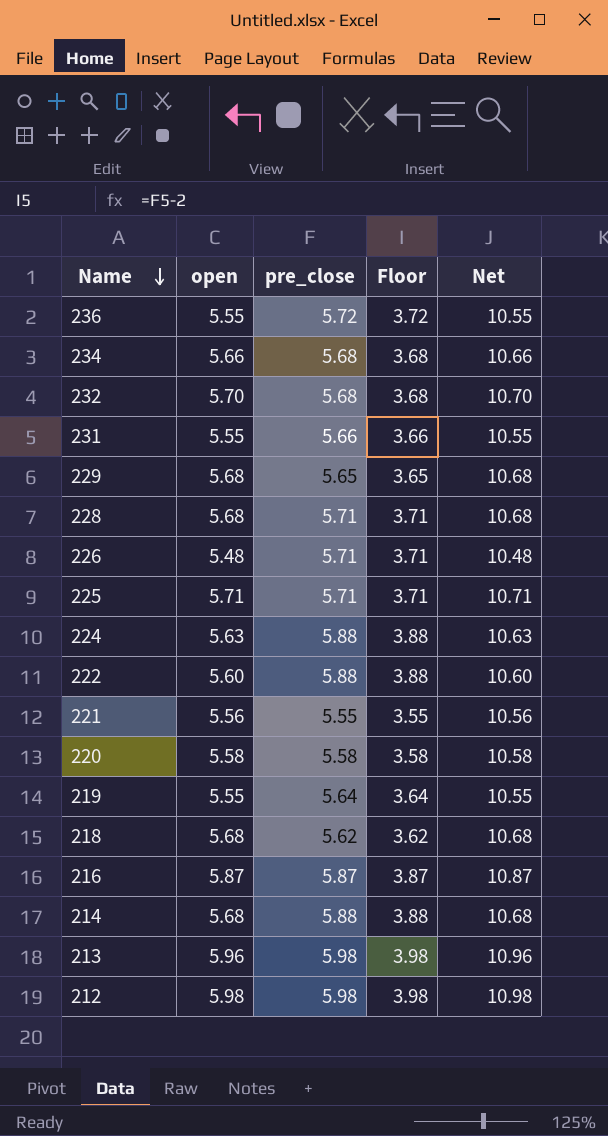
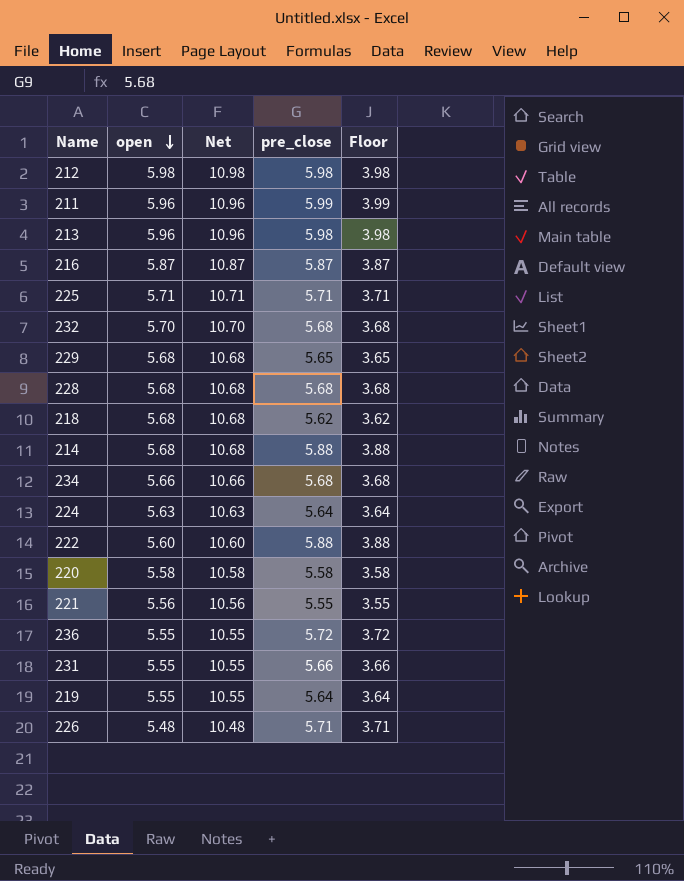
row order: Name descending -> open descending
column Net | position: 5 -> 3
row 211: none -> 5.96 | 10.96 | 5.99 | 3.99
228 | pre_close: 5.71 -> 5.68
228 | Floor: 3.71 -> 3.68
224 | pre_close: 5.88 -> 5.64
224 | Floor: 3.88 -> 3.64

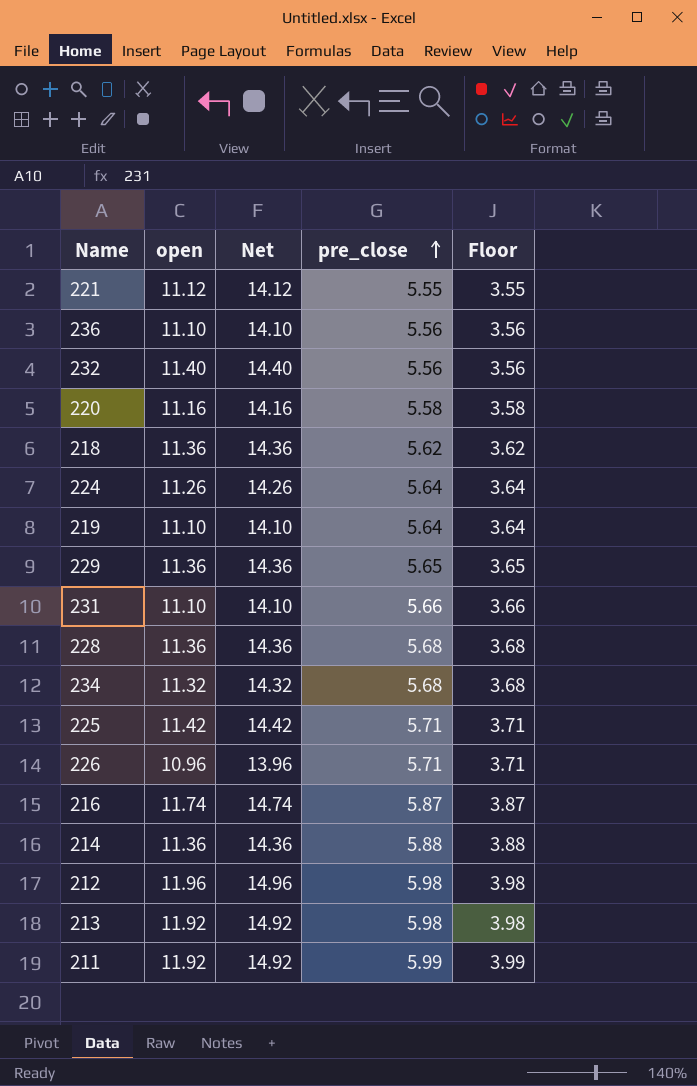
row order: open descending -> pre_close ascending
column Net | formula: [open] + 5 -> [open] + 3
row 222: 5.60 | 10.60 | 5.88 | 3.88 -> none
221 | open: 5.56 -> 11.12
236 | open: 5.55 -> 11.10
236 | pre_close: 5.72 -> 5.56
236 | Floor: 3.72 -> 3.56
232 | open: 5.70 -> 11.40
232 | pre_close: 5.68 -> 5.56
232 | Floor: 3.68 -> 3.56
220 | open: 5.58 -> 11.16
218 | open: 5.68 -> 11.36
224 | open: 5.63 -> 11.26
219 | open: 5.55 -> 11.10
229 | open: 5.68 -> 11.36
231 | open: 5.55 -> 11.10
228 | open: 5.68 -> 11.36
234 | open: 5.66 -> 11.32
225 | open: 5.71 -> 11.42
226 | open: 5.48 -> 10.96
216 | open: 5.87 -> 11.74
214 | open: 5.68 -> 11.36
212 | open: 5.98 -> 11.96
213 | open: 5.96 -> 11.92
211 | open: 5.96 -> 11.92

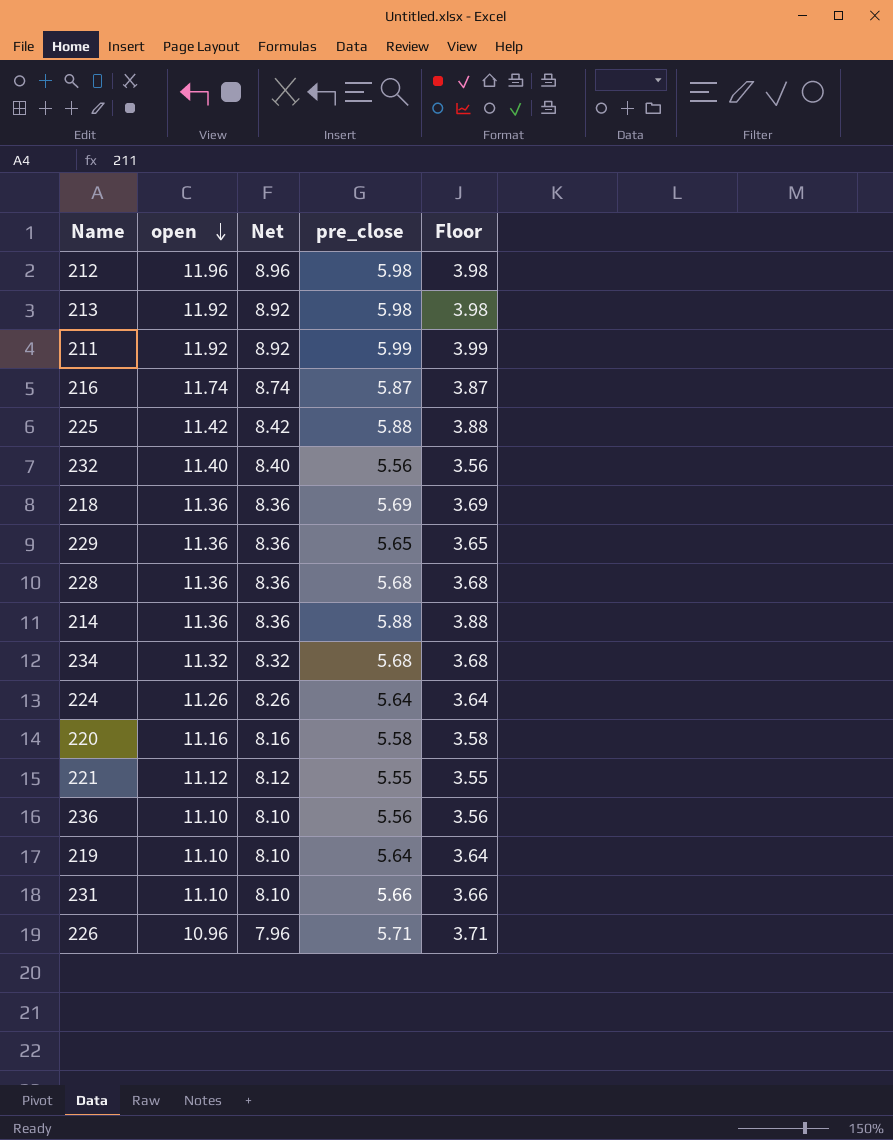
row order: pre_close ascending -> open descending
column Net | formula: [open] + 3 -> [open] - 3
225 | pre_close: 5.71 -> 5.88
225 | Floor: 3.71 -> 3.88
218 | pre_close: 5.62 -> 5.69
218 | Floor: 3.62 -> 3.69

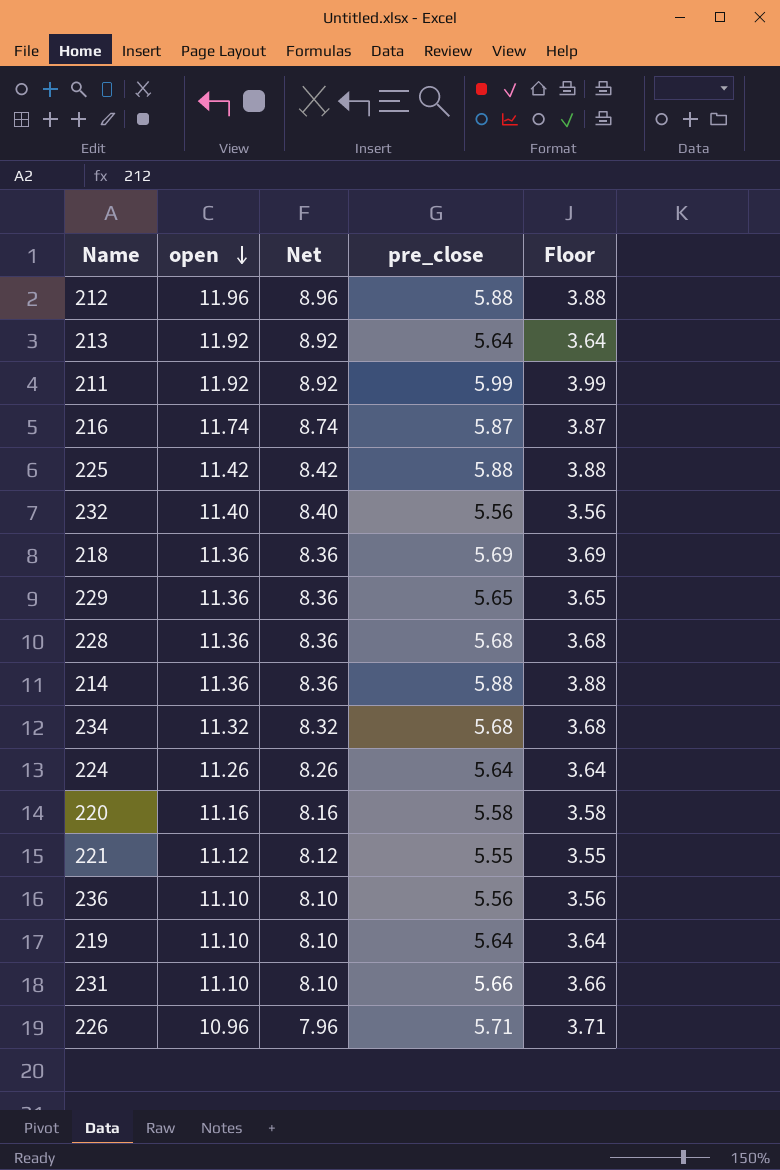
212 | pre_close: 5.98 -> 5.88
212 | Floor: 3.98 -> 3.88
213 | pre_close: 5.98 -> 5.64
213 | Floor: 3.98 -> 3.64

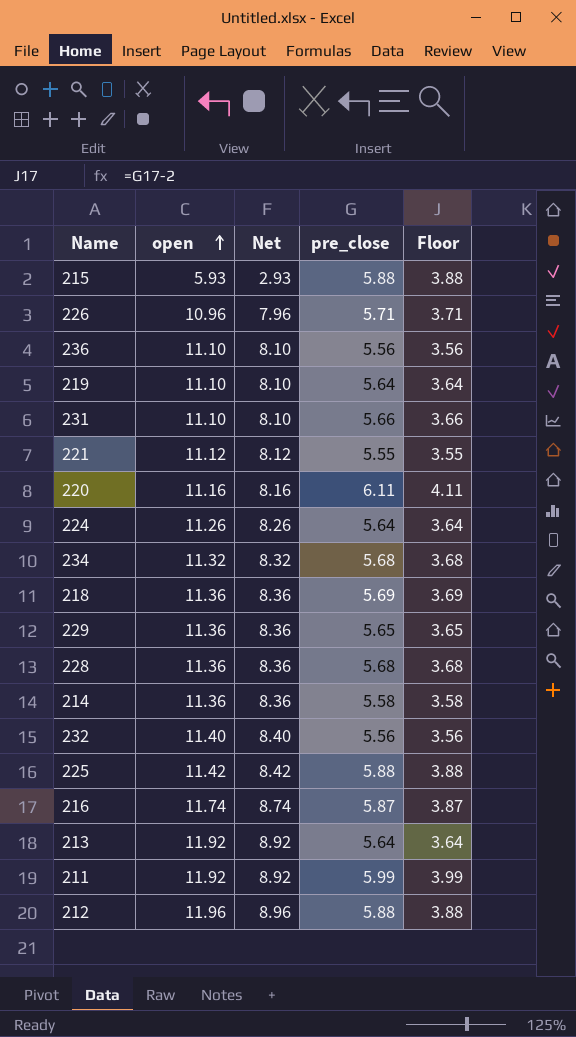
row order: open descending -> open ascending
row 215: none -> 5.93 | 2.93 | 5.88 | 3.88
220 | pre_close: 5.58 -> 6.11
220 | Floor: 3.58 -> 4.11
214 | pre_close: 5.88 -> 5.58
214 | Floor: 3.88 -> 3.58

